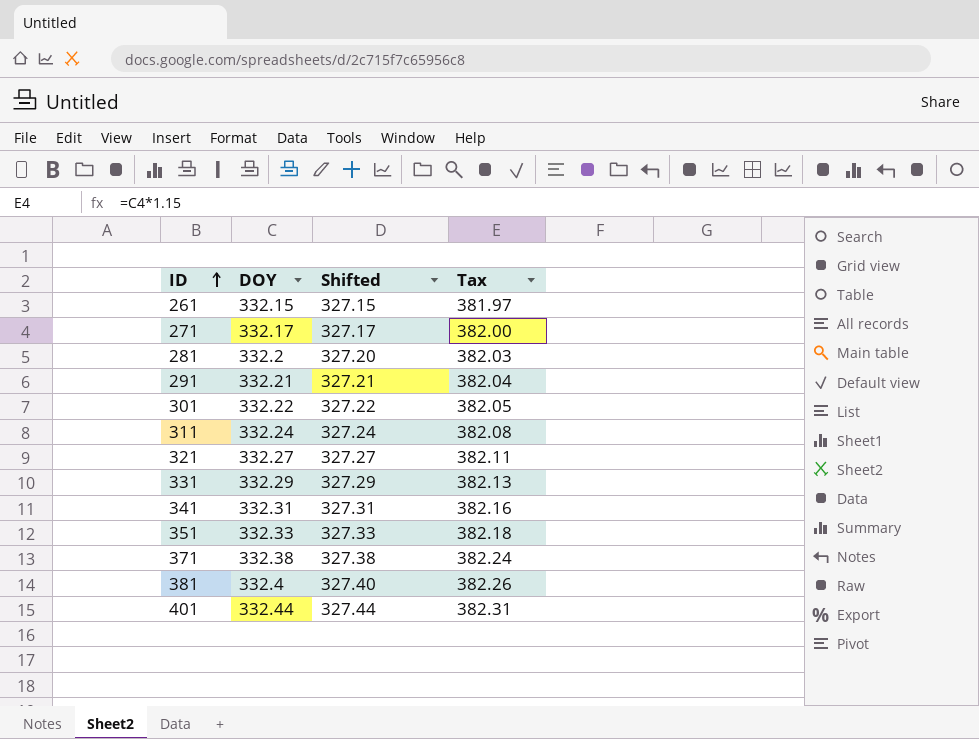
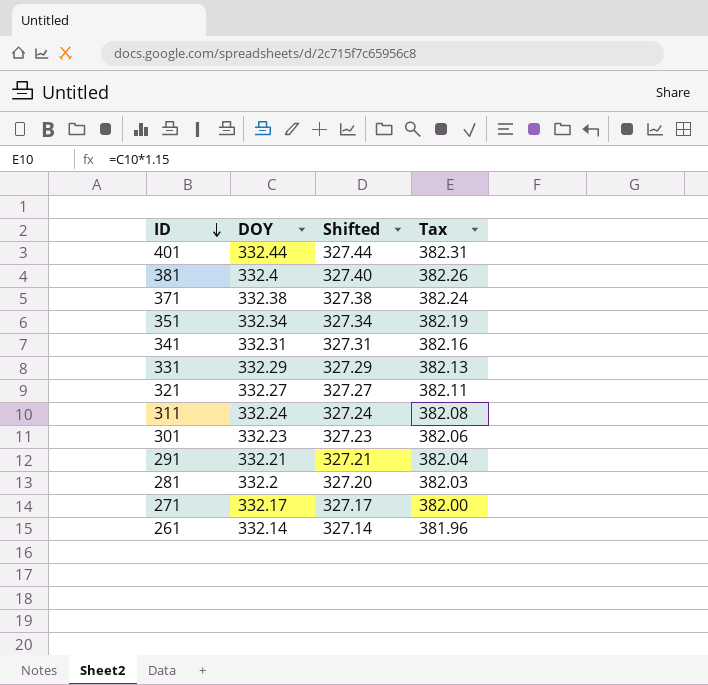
row order: ID ascending -> ID descending
351 | DOY: 332.33 -> 332.34
351 | Shifted: 327.33 -> 327.34
351 | Tax: 382.18 -> 382.19
301 | DOY: 332.22 -> 332.23
301 | Shifted: 327.22 -> 327.23
301 | Tax: 382.05 -> 382.06
261 | DOY: 332.15 -> 332.14
261 | Shifted: 327.15 -> 327.14
261 | Tax: 381.97 -> 381.96

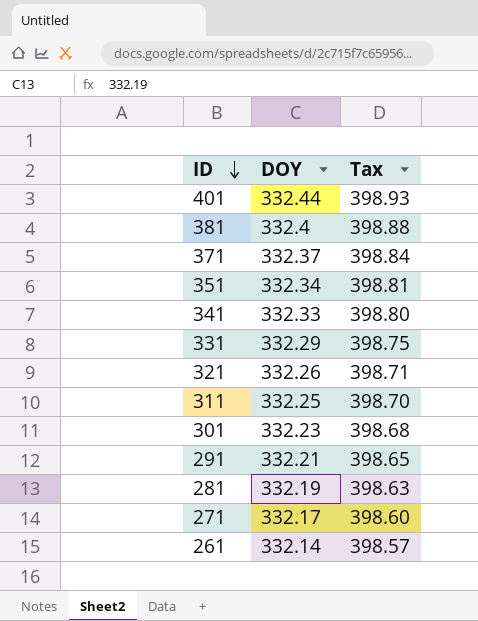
column Shifted | formula: [DOY] - 5 -> none
column Tax | formula: [DOY] * 1.15 -> [DOY] * 1.2
371 | DOY: 332.38 -> 332.37
341 | DOY: 332.31 -> 332.33
321 | DOY: 332.27 -> 332.26
311 | DOY: 332.24 -> 332.25
281 | DOY: 332.2 -> 332.19

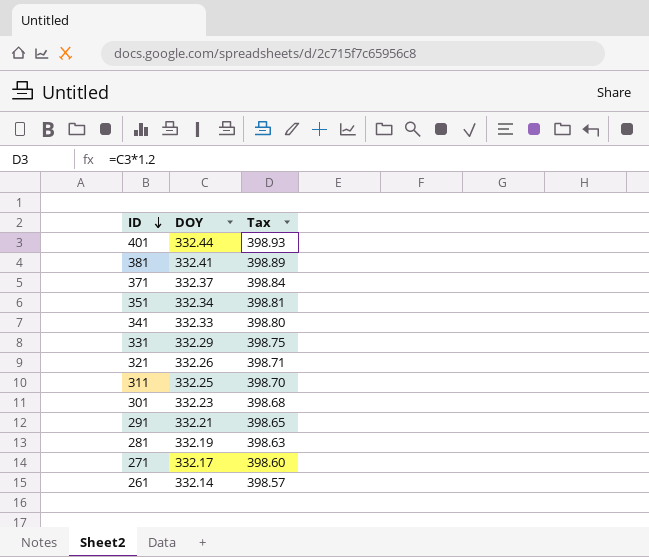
381 | DOY: 332.4 -> 332.41
381 | Tax: 398.88 -> 398.89

